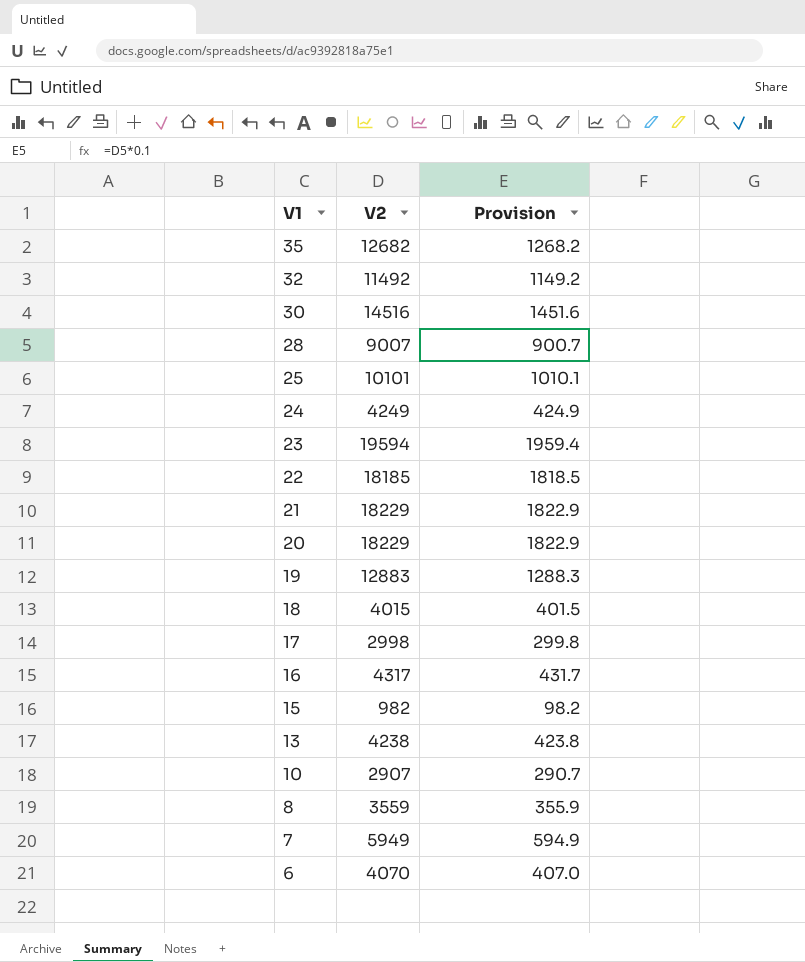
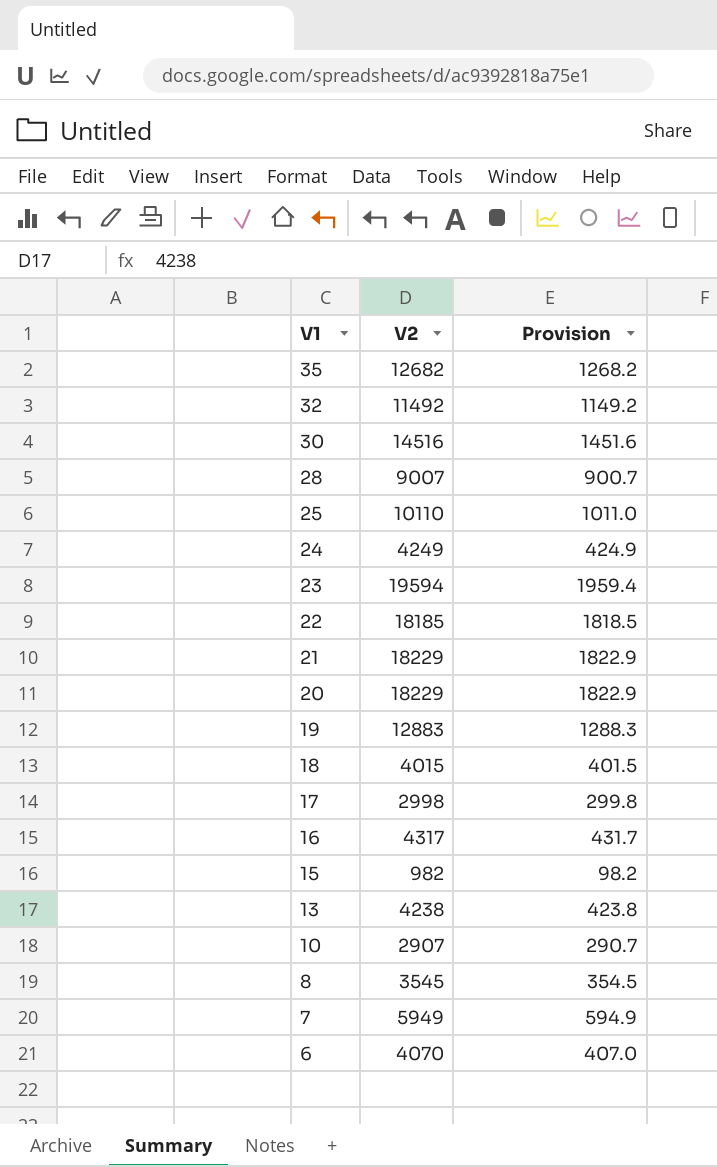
25 | V2: 10101 -> 10110
25 | Provision: 1010.1 -> 1011.0
8 | V2: 3559 -> 3545
8 | Provision: 355.9 -> 354.5

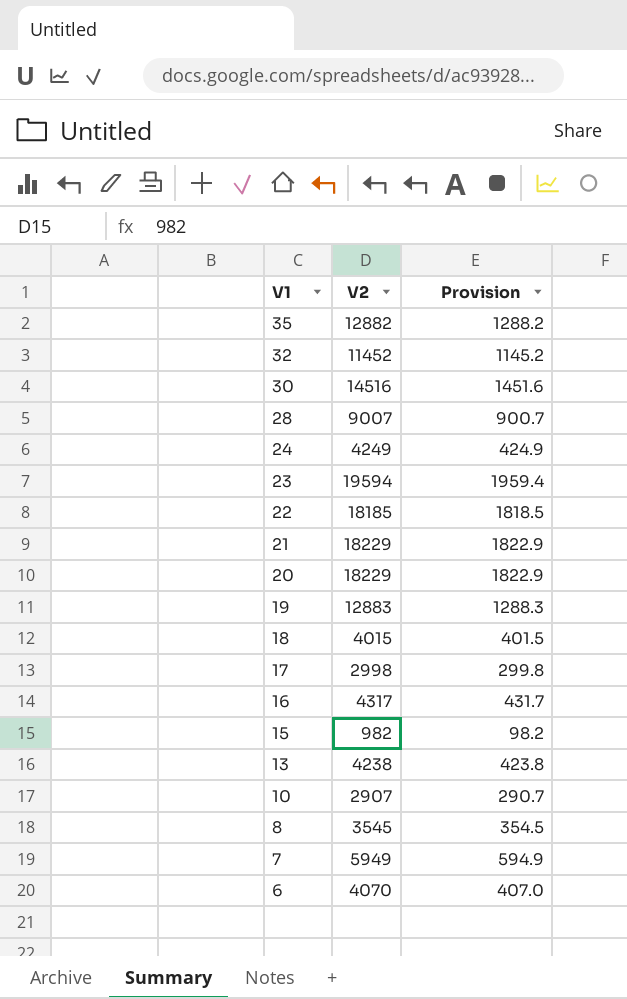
row 25: 10110 | 1011.0 -> none
35 | V2: 12682 -> 12882
35 | Provision: 1268.2 -> 1288.2
32 | V2: 11492 -> 11452
32 | Provision: 1149.2 -> 1145.2

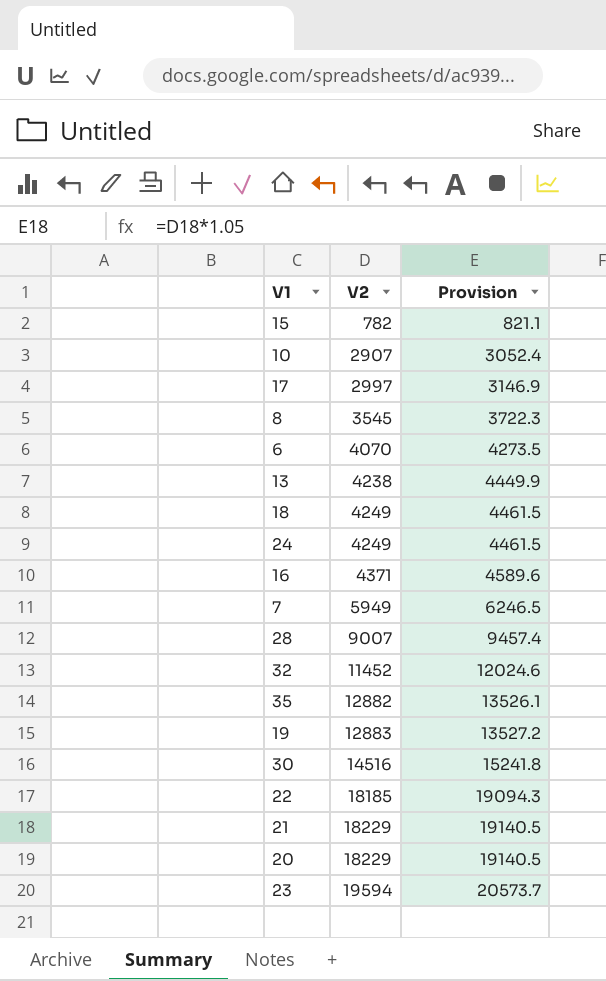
row order: V1 descending -> V2 ascending
column Provision | formula: [V2] * 0.1 -> [V2] * 1.05
15 | V2: 982 -> 782
17 | V2: 2998 -> 2997
18 | V2: 4015 -> 4249
16 | V2: 4317 -> 4371

